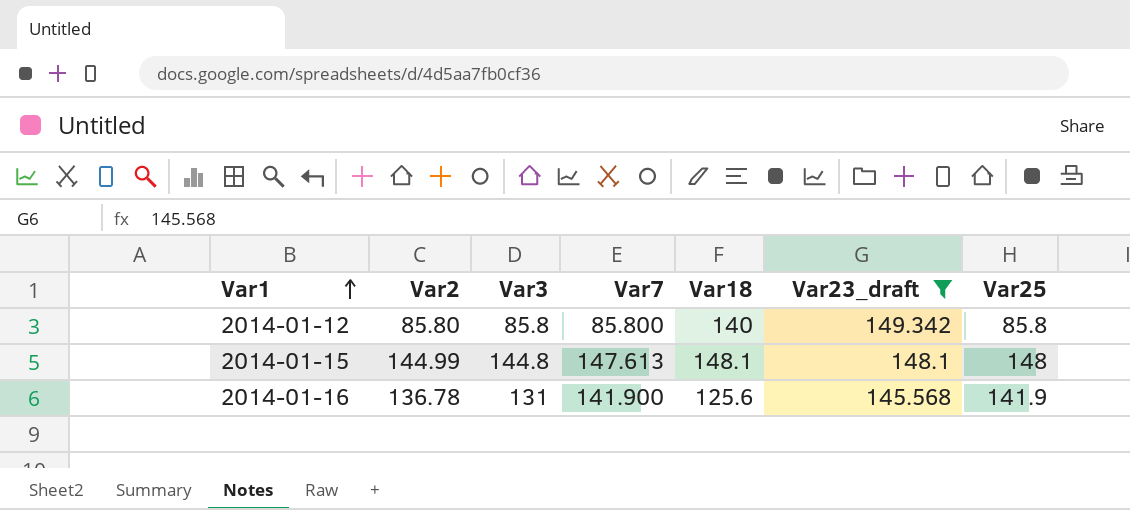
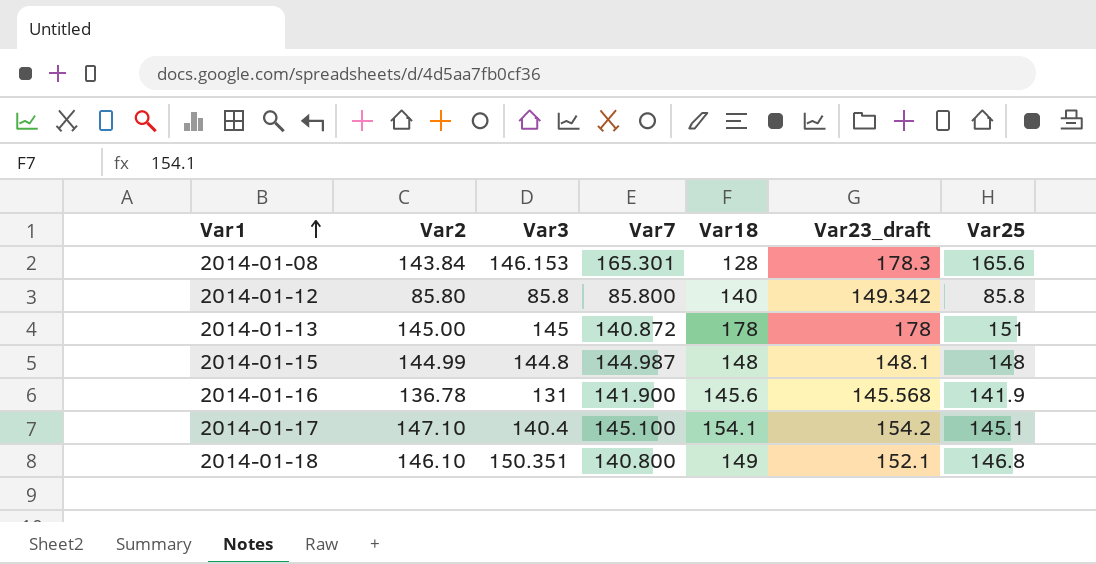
filter: Var23_draft <= 149.342 -> none
2014-01-15 | Var7: 147.613 -> 144.987
2014-01-15 | Var18: 148.1 -> 148
2014-01-16 | Var18: 125.6 -> 145.6

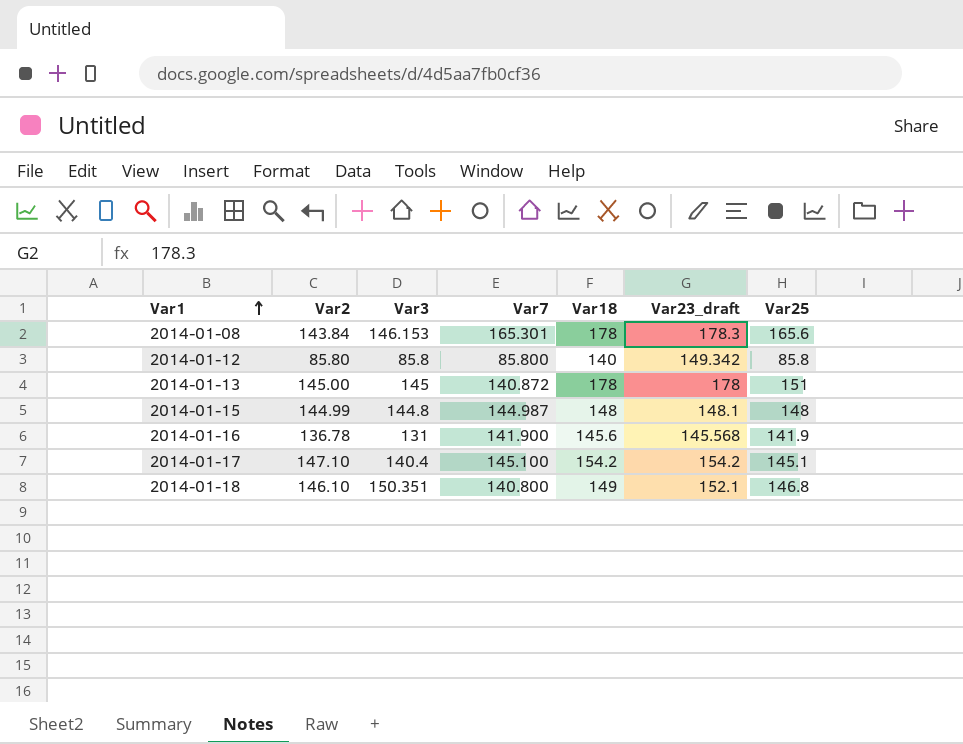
2014-01-08 | Var18: 128 -> 178
2014-01-17 | Var18: 154.1 -> 154.2

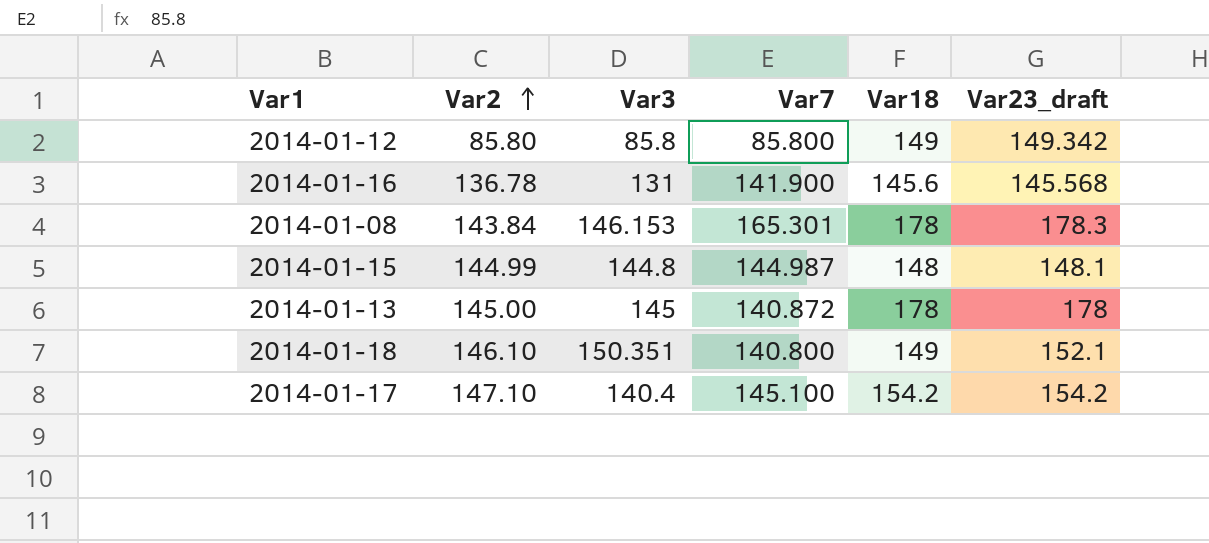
row order: Var1 ascending -> Var2 ascending
column Var25 | position: 7 -> none
2014-01-12 | Var18: 140 -> 149

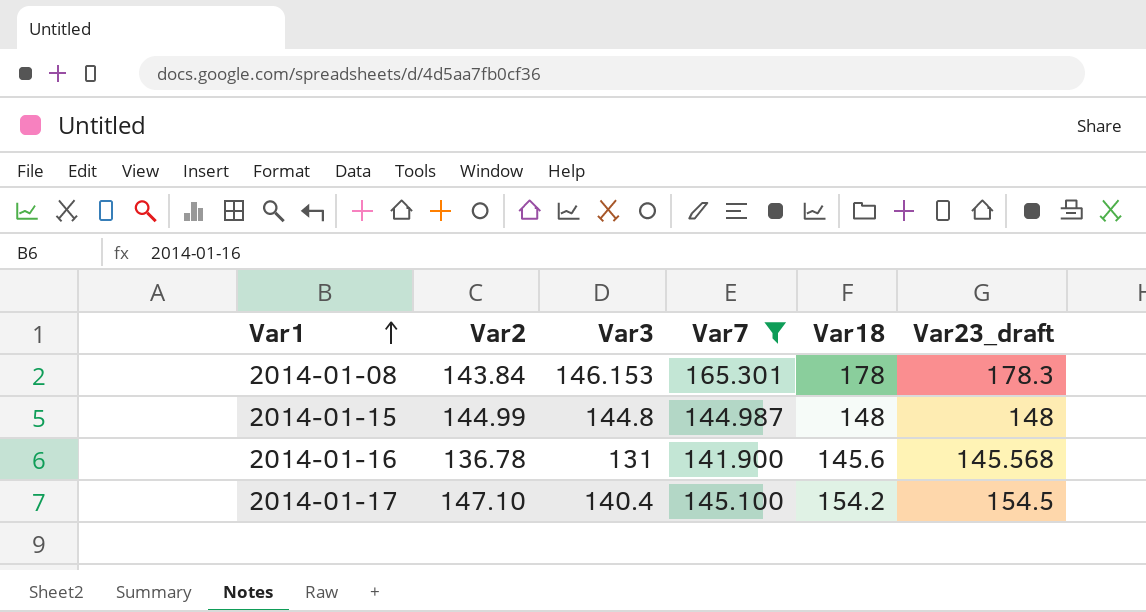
filter: none -> Var7 >= 141.900
row order: Var2 ascending -> Var1 ascending
2014-01-15 | Var23_draft: 148.1 -> 148
2014-01-17 | Var23_draft: 154.2 -> 154.5

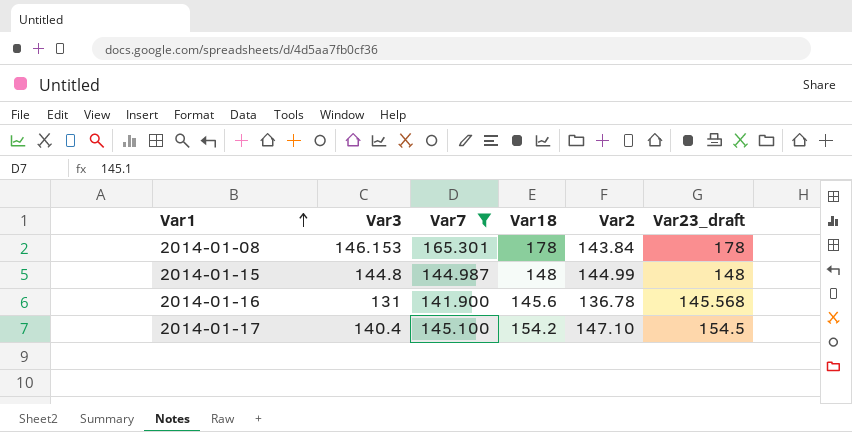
column Var2 | position: 2 -> 5
2014-01-08 | Var23_draft: 178.3 -> 178

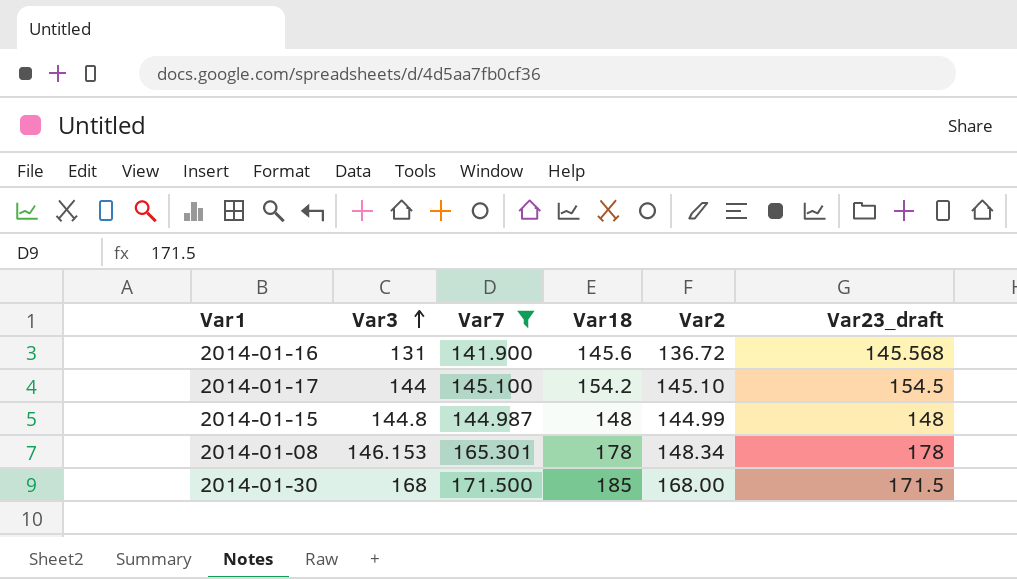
row order: Var1 ascending -> Var3 ascending
2014-01-16 | Var2: 136.78 -> 136.72
2014-01-17 | Var3: 140.4 -> 144
2014-01-17 | Var2: 147.10 -> 145.10
2014-01-08 | Var2: 143.84 -> 148.34
row 2014-01-30: none -> 168 | 171.500 | 185 | 168.00 | 171.5

